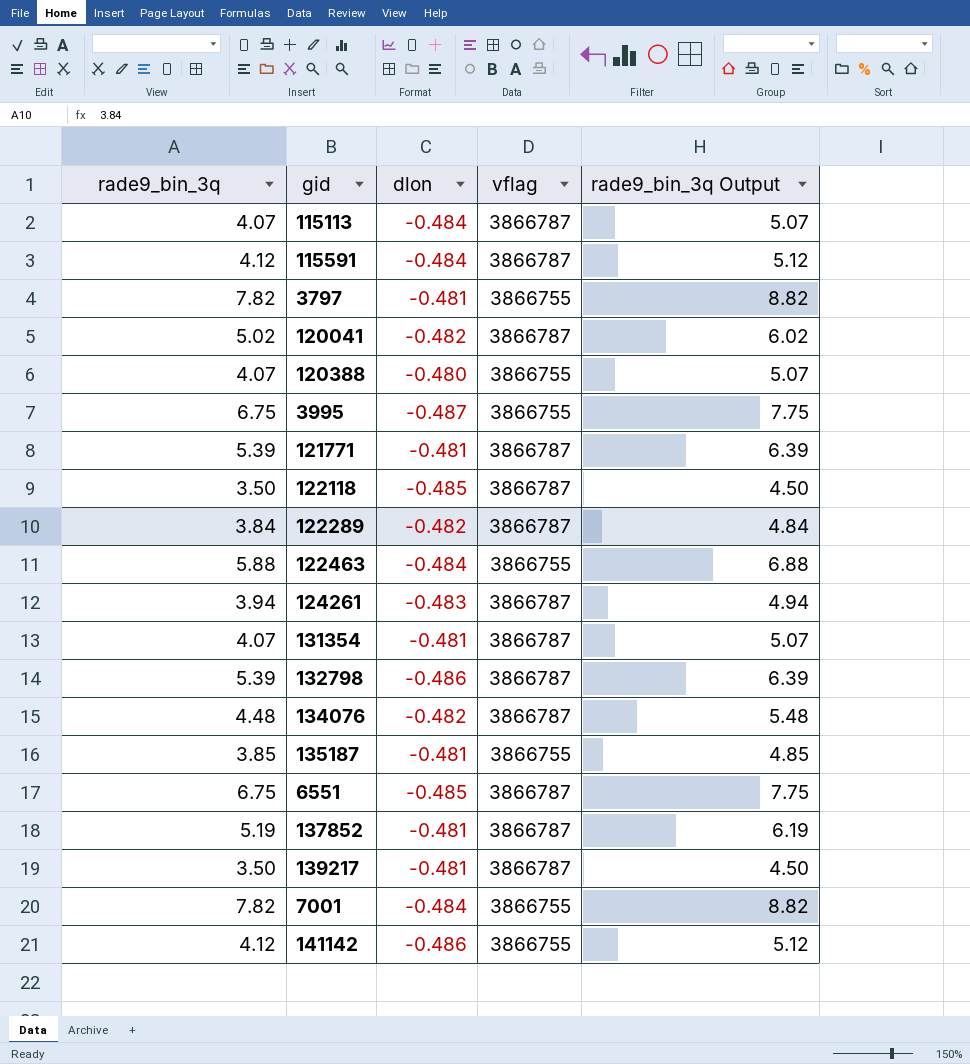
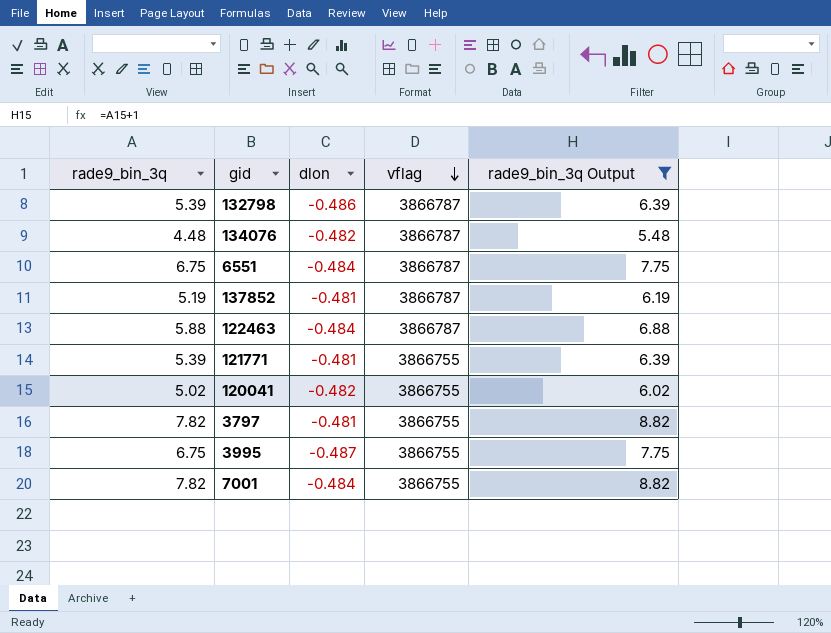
filter: none -> rade9_bin_3q Output >= 5.48
row order: none -> vflag descending
6551 | dlon: -0.485 -> -0.484
122463 | vflag: 3866755 -> 3866787
121771 | vflag: 3866787 -> 3866755
120041 | vflag: 3866787 -> 3866755

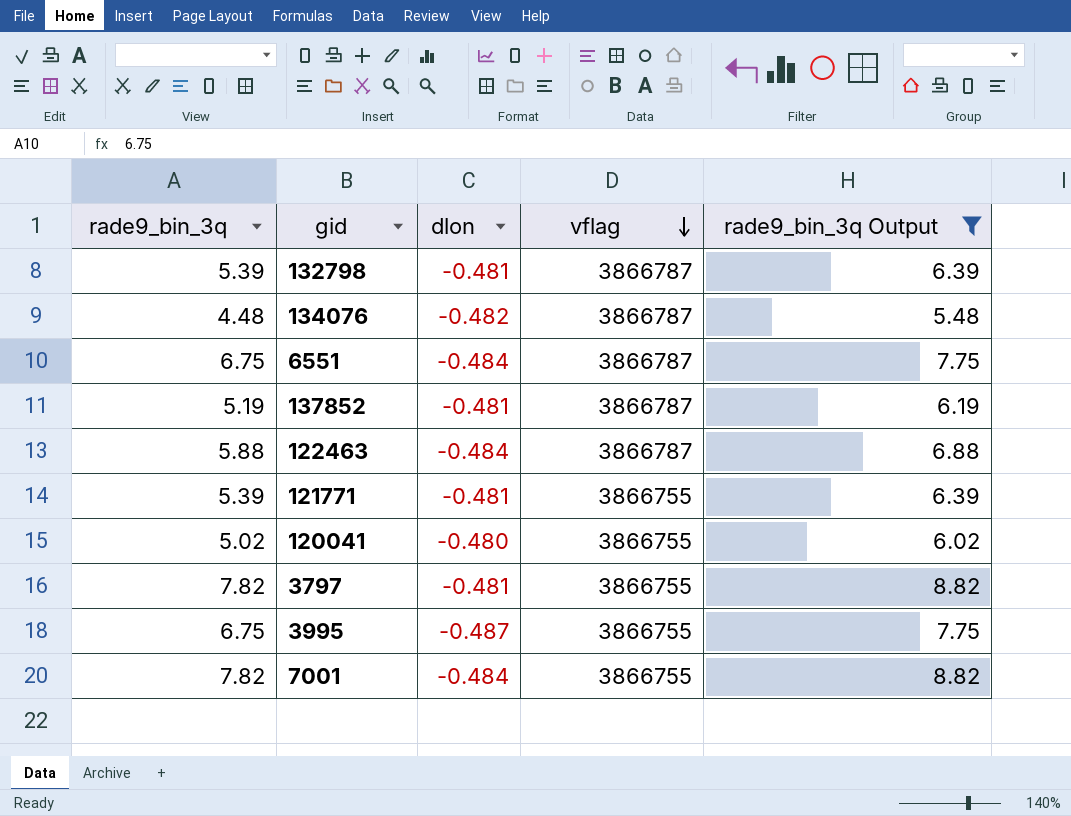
132798 | dlon: -0.486 -> -0.481
120041 | dlon: -0.482 -> -0.480

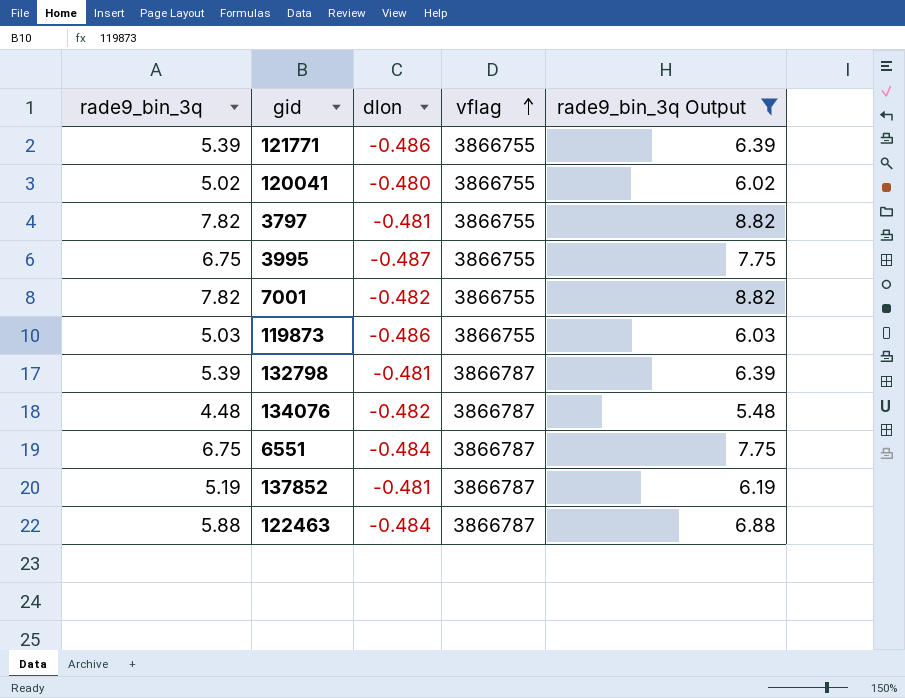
row order: vflag descending -> vflag ascending
121771 | dlon: -0.481 -> -0.486
7001 | dlon: -0.484 -> -0.482
row 119873: none -> 5.03 | -0.486 | 3866755 | 6.03

